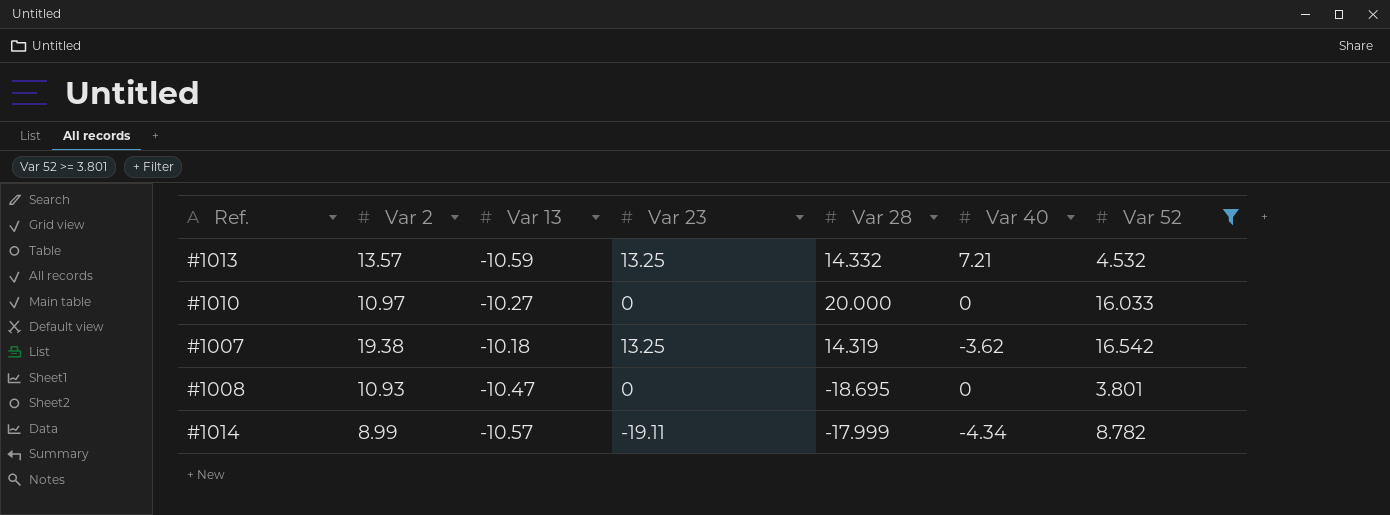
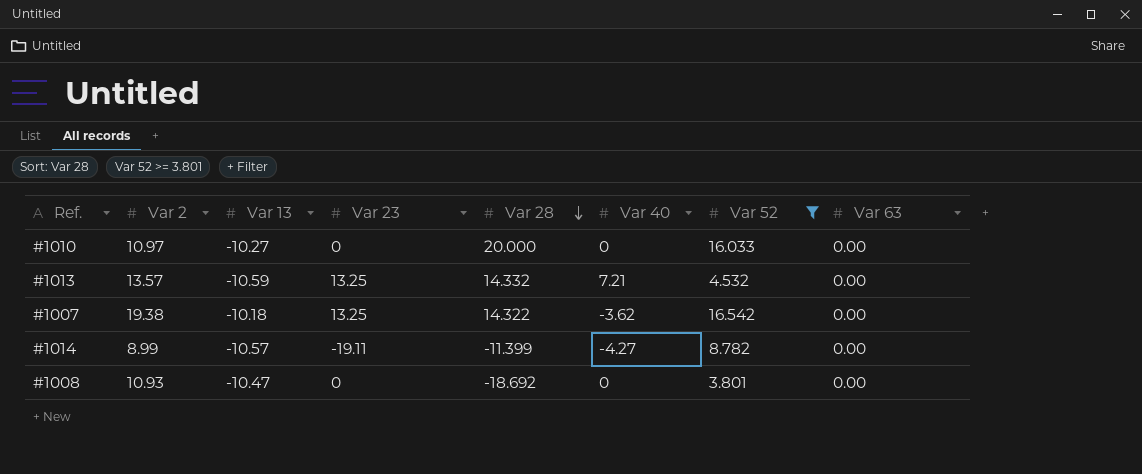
row order: none -> Var 28 descending
column Var 63 | position: none -> 8
#1007 | Var 28: 14.319 -> 14.322
#1014 | Var 28: -17.999 -> -11.399
#1014 | Var 40: -4.34 -> -4.27
#1008 | Var 28: -18.695 -> -18.692

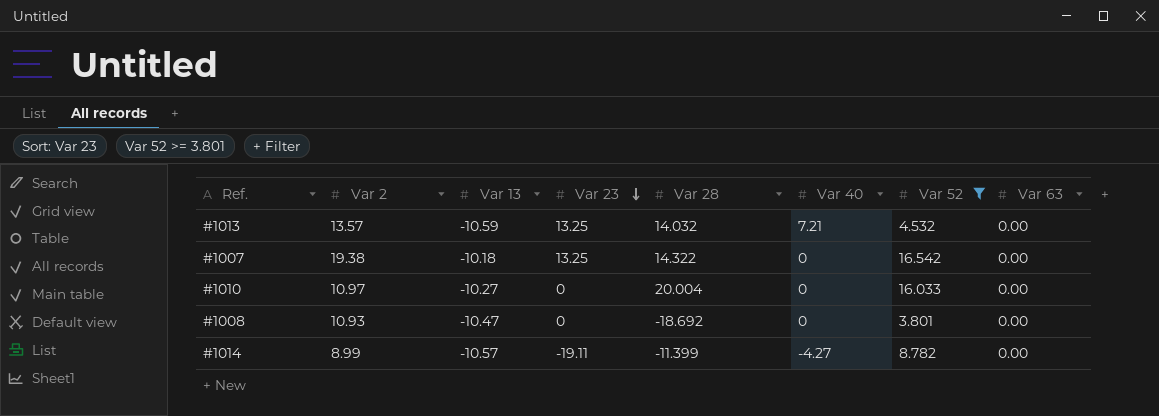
row order: Var 28 descending -> Var 23 descending
#1013 | Var 28: 14.332 -> 14.032
#1007 | Var 40: -3.62 -> 0
#1010 | Var 28: 20.000 -> 20.004

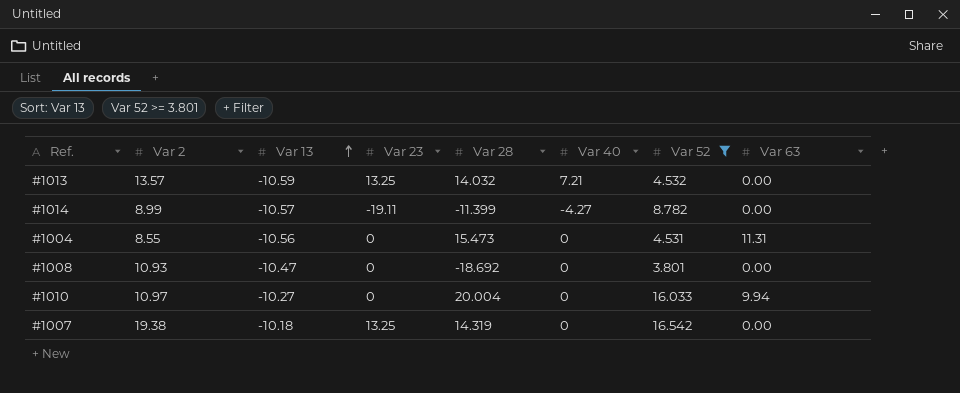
row order: Var 23 descending -> Var 13 ascending
row #1004: none -> 8.55 | -10.56 | 0 | 15.473 | 0 | 4.531 | 11.31
#1010 | Var 63: 0.00 -> 9.94
#1007 | Var 28: 14.322 -> 14.319

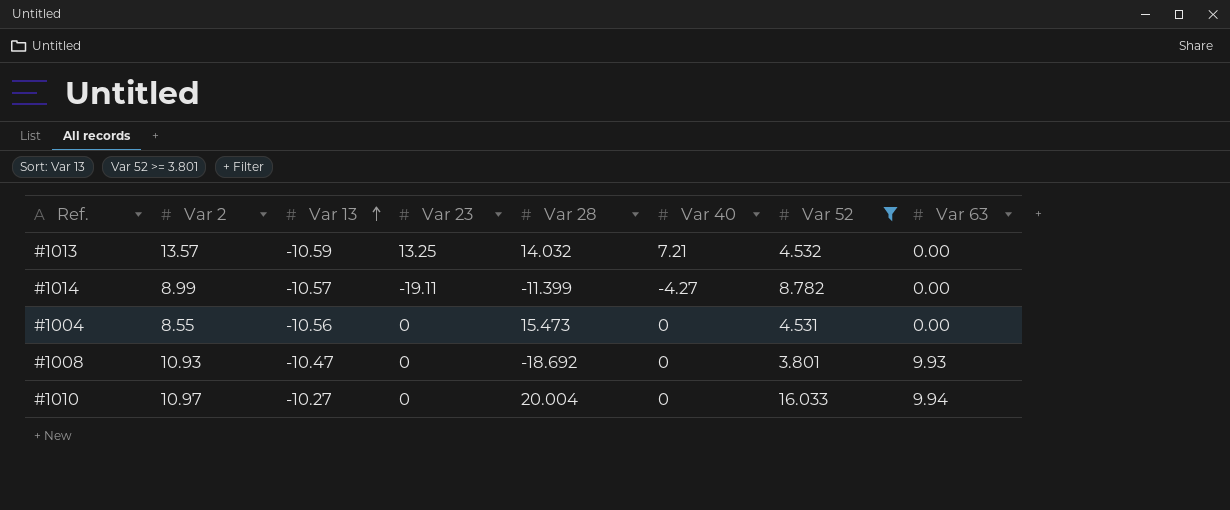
row #1007: 19.38 | -10.18 | 13.25 | 14.319 | 0 | 16.542 | 0.00 -> none
#1004 | Var 63: 11.31 -> 0.00
#1008 | Var 63: 0.00 -> 9.93

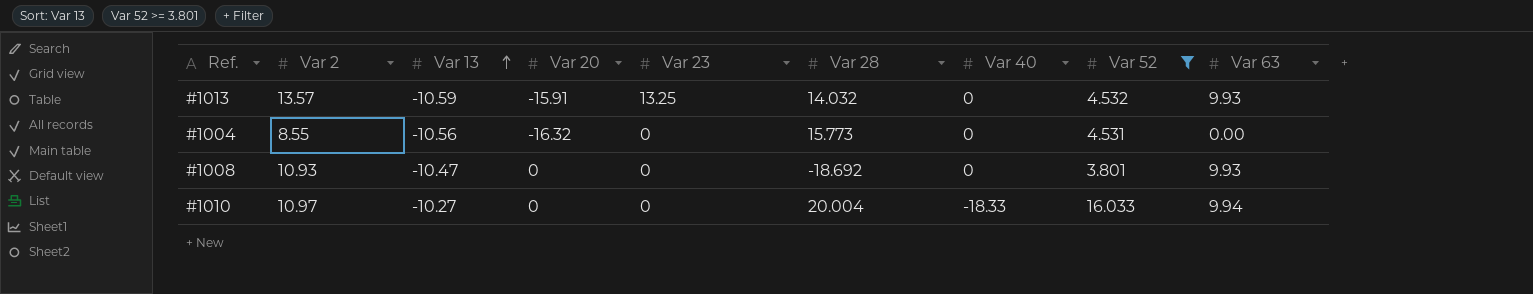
column Var 20 | position: none -> 4
row #1014: 8.99 | -10.57 | -19.11 | -11.399 | -4.27 | 8.782 | 0.00 -> none
#1013 | Var 40: 7.21 -> 0
#1013 | Var 63: 0.00 -> 9.93
#1004 | Var 28: 15.473 -> 15.773
#1010 | Var 40: 0 -> -18.33

